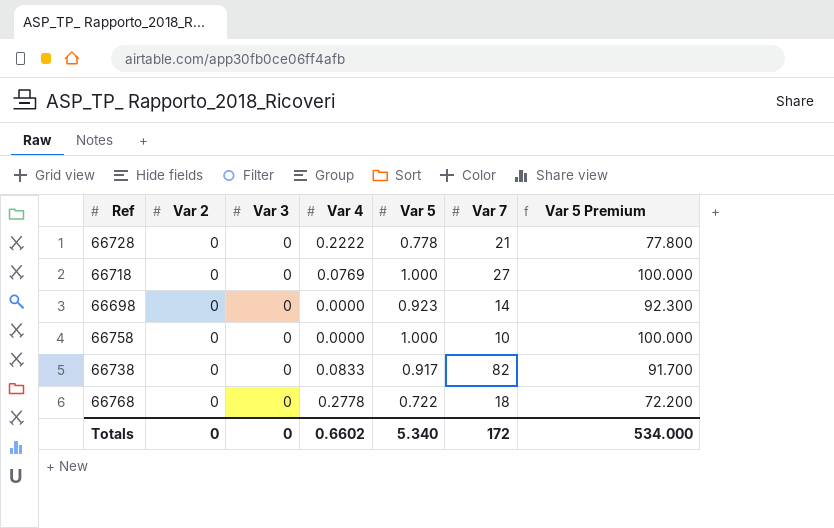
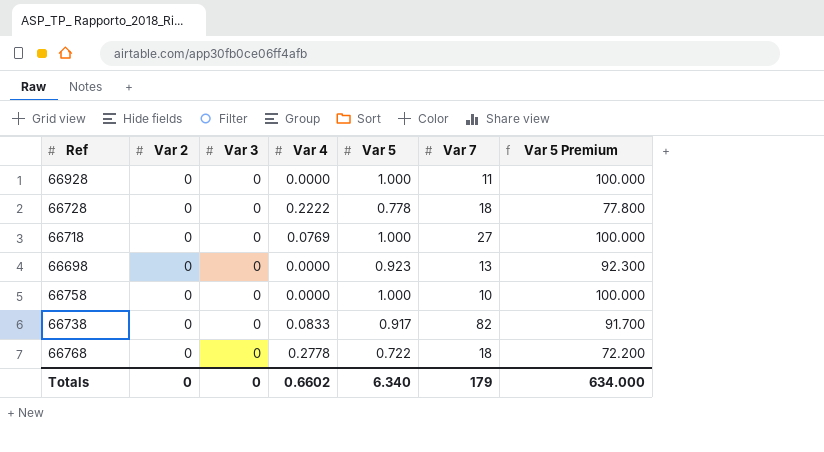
row 66928: none -> 0 | 0 | 0.0000 | 1.000 | 11 | 100.000
66728 | Var 7: 21 -> 18
66698 | Var 7: 14 -> 13
Totals | Var 5: 5.340 -> 6.340
Totals | Var 7: 172 -> 179
Totals | Var 5 Premium: 534.000 -> 634.000

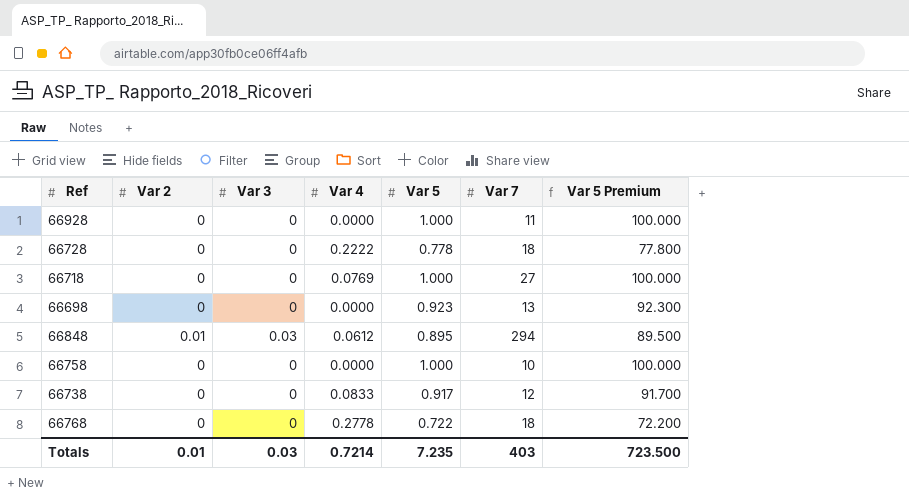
row 66848: none -> 0.01 | 0.03 | 0.0612 | 0.895 | 294 | 89.500
66738 | Var 7: 82 -> 12
Totals | Var 2: 0 -> 0.01
Totals | Var 3: 0 -> 0.03
Totals | Var 4: 0.6602 -> 0.7214
Totals | Var 5: 6.340 -> 7.235
Totals | Var 7: 179 -> 403
Totals | Var 5 Premium: 634.000 -> 723.500

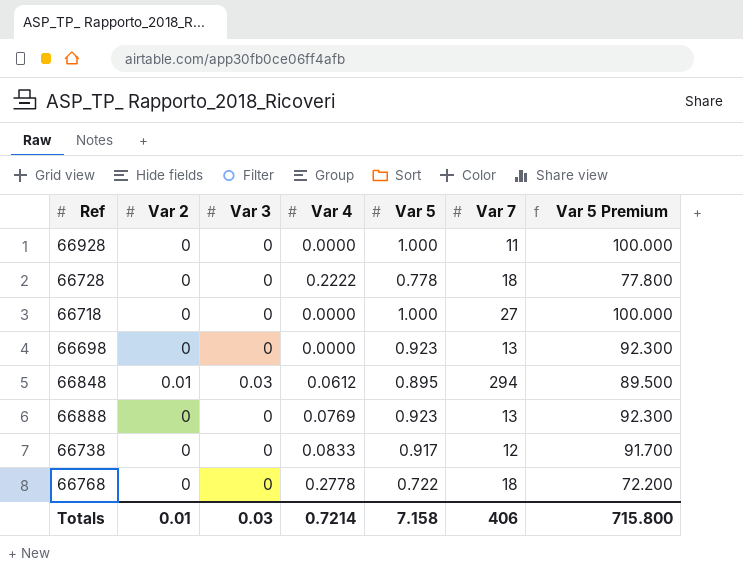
row 66758: 0 | 0 | 0.0000 | 1.000 | 10 | 100.000 -> none
66718 | Var 4: 0.0769 -> 0.0000
row 66888: none -> 0 | 0 | 0.0769 | 0.923 | 13 | 92.300
Totals | Var 5: 7.235 -> 7.158
Totals | Var 7: 403 -> 406
Totals | Var 5 Premium: 723.500 -> 715.800

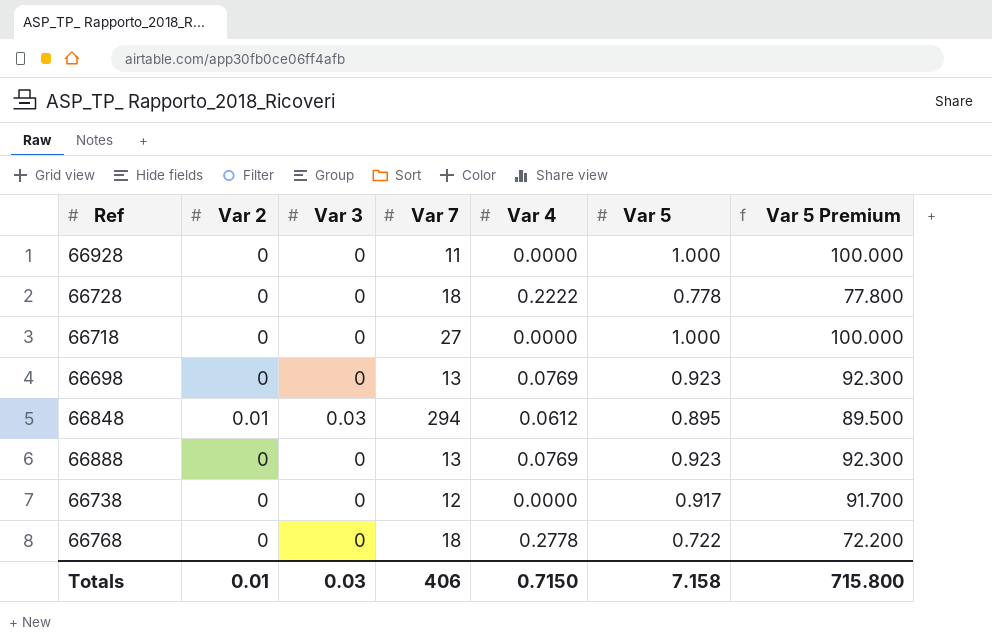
column Var 7 | position: 6 -> 4
66698 | Var 4: 0.0000 -> 0.0769
66738 | Var 4: 0.0833 -> 0.0000
Totals | Var 4: 0.7214 -> 0.7150

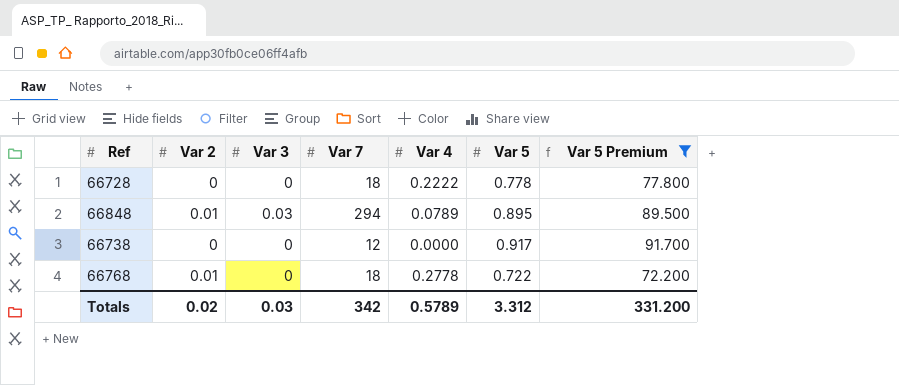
filter: none -> Var 5 Premium <= 91.700
66848 | Var 4: 0.0612 -> 0.0789
66768 | Var 2: 0 -> 0.01
Totals | Var 2: 0.01 -> 0.02
Totals | Var 7: 406 -> 342
Totals | Var 4: 0.7150 -> 0.5789
Totals | Var 5: 7.158 -> 3.312
Totals | Var 5 Premium: 715.800 -> 331.200

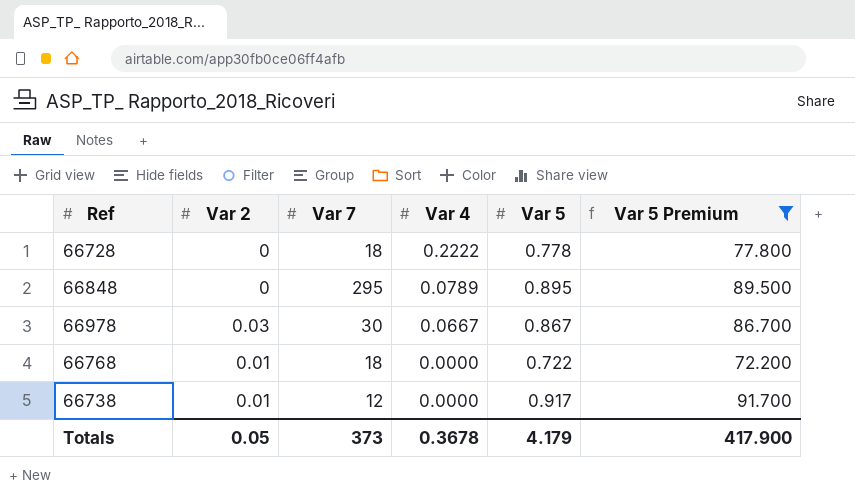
row order: none -> Var 4 descending
column Var 3 | position: 3 -> none
66848 | Var 2: 0.01 -> 0
66848 | Var 7: 294 -> 295
row 66978: none -> 0.03 | 30 | 0.0667 | 0.867 | 86.700
66768 | Var 4: 0.2778 -> 0.0000
66738 | Var 2: 0 -> 0.01
Totals | Var 2: 0.02 -> 0.05
Totals | Var 7: 342 -> 373
Totals | Var 4: 0.5789 -> 0.3678
Totals | Var 5: 3.312 -> 4.179
Totals | Var 5 Premium: 331.200 -> 417.900

